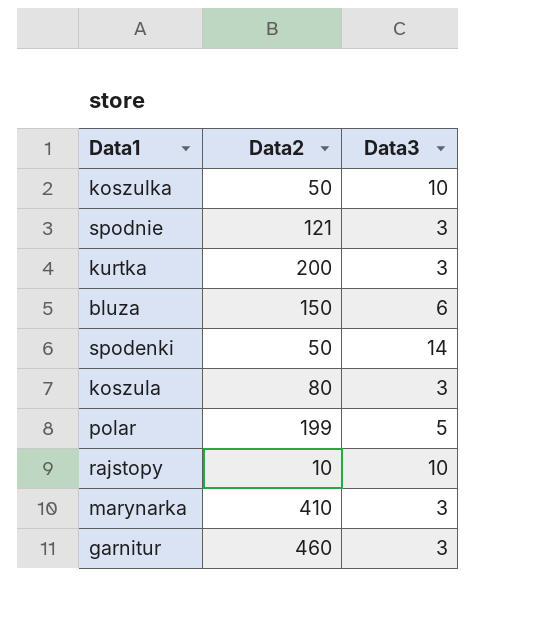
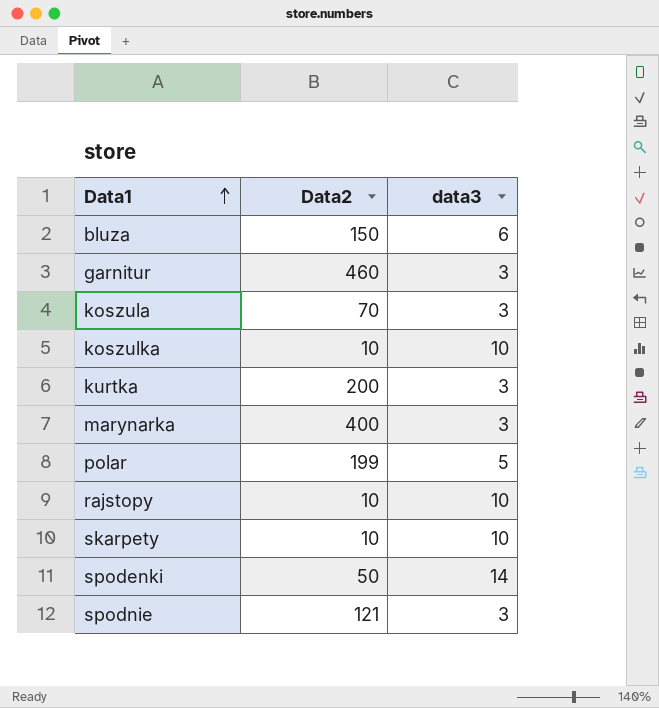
row order: none -> Data1 ascending
column name: Data3 -> data3
koszula | Data2: 80 -> 70
koszulka | Data2: 50 -> 10
marynarka | Data2: 410 -> 400
row skarpety: none -> 10 | 10

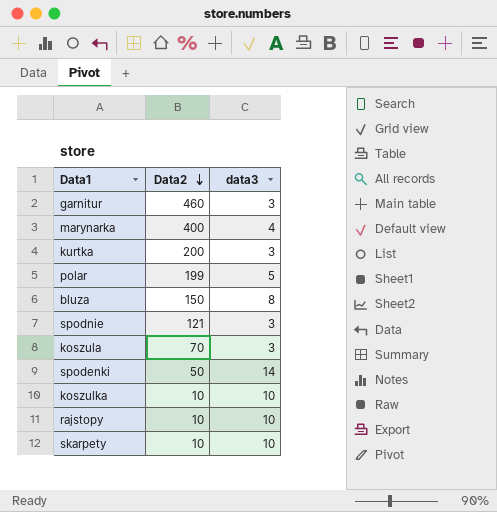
row order: Data1 ascending -> Data2 descending
marynarka | data3: 3 -> 4
bluza | data3: 6 -> 8

